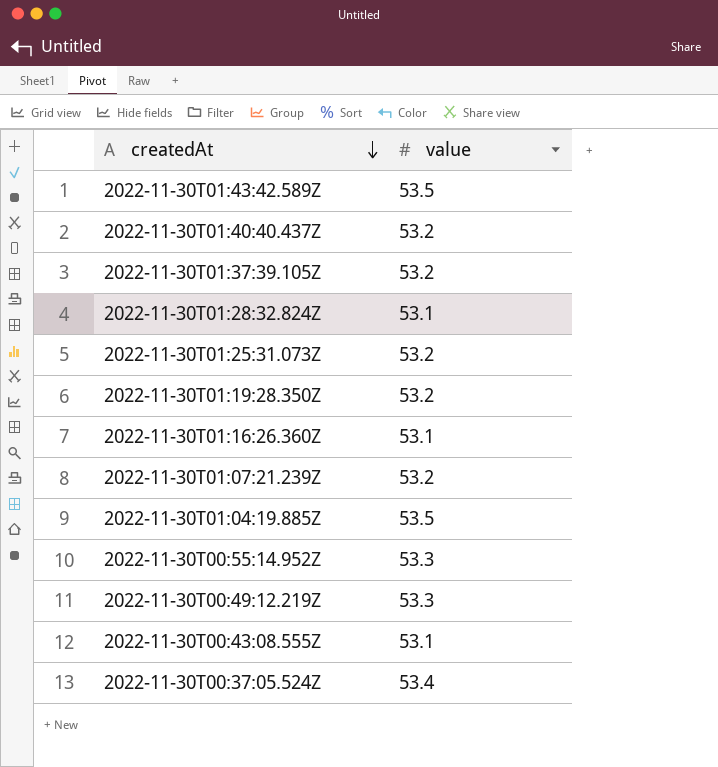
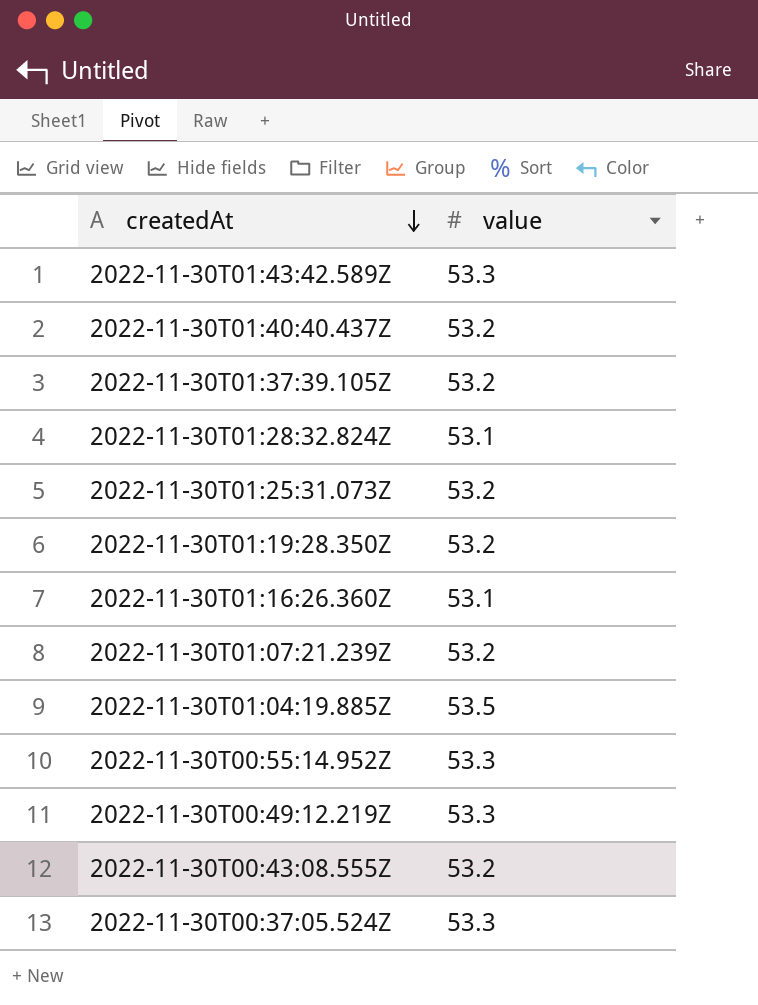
2022-11-30T01:43:42.589Z | value: 53.5 -> 53.3
2022-11-30T00:43:08.555Z | value: 53.1 -> 53.2
2022-11-30T00:37:05.524Z | value: 53.4 -> 53.3

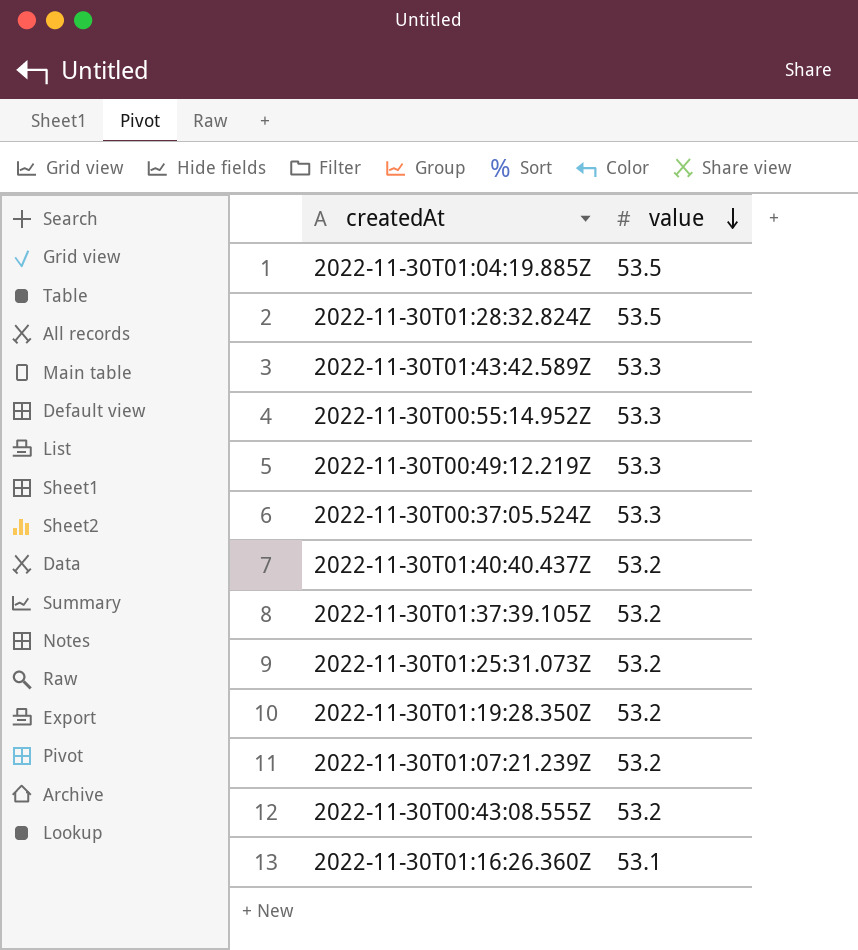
row order: createdAt descending -> value descending
2022-11-30T01:28:32.824Z | value: 53.1 -> 53.5

